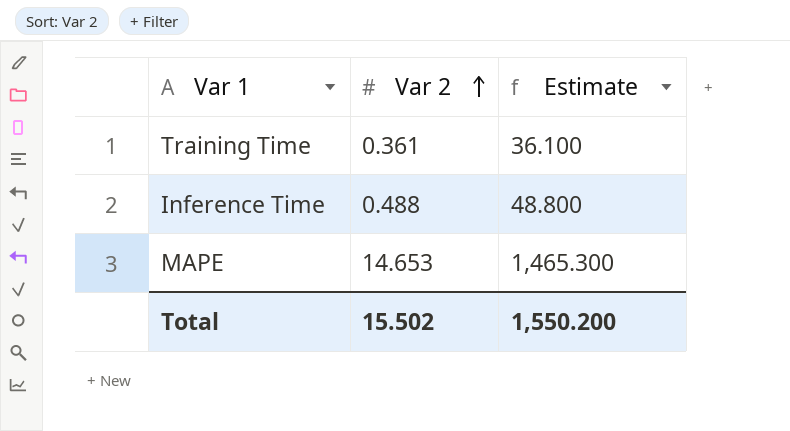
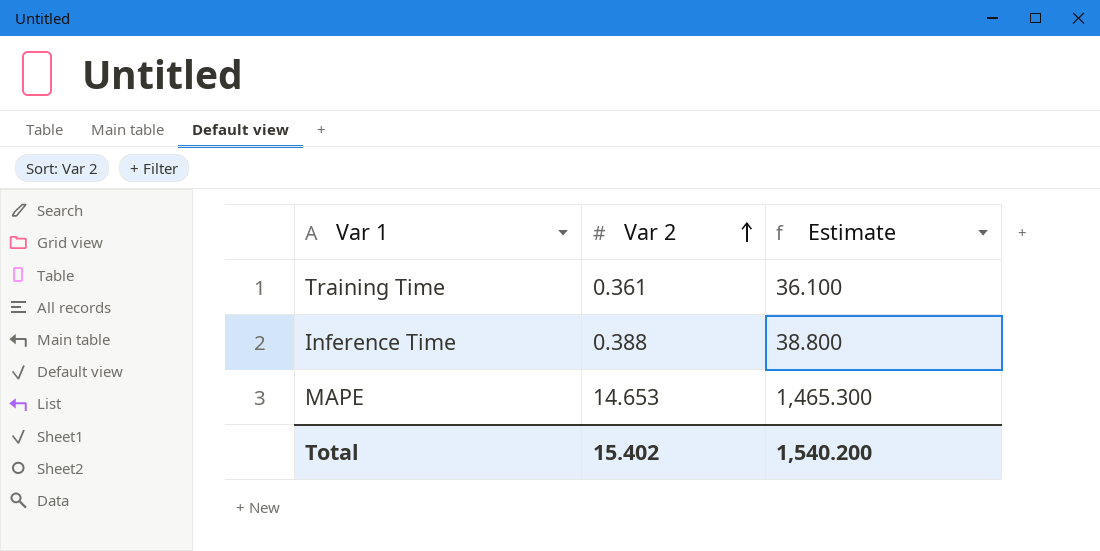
Inference Time | Var 2: 0.488 -> 0.388
Inference Time | Estimate: 48.800 -> 38.800
Total | Var 2: 15.502 -> 15.402
Total | Estimate: 1,550.200 -> 1,540.200

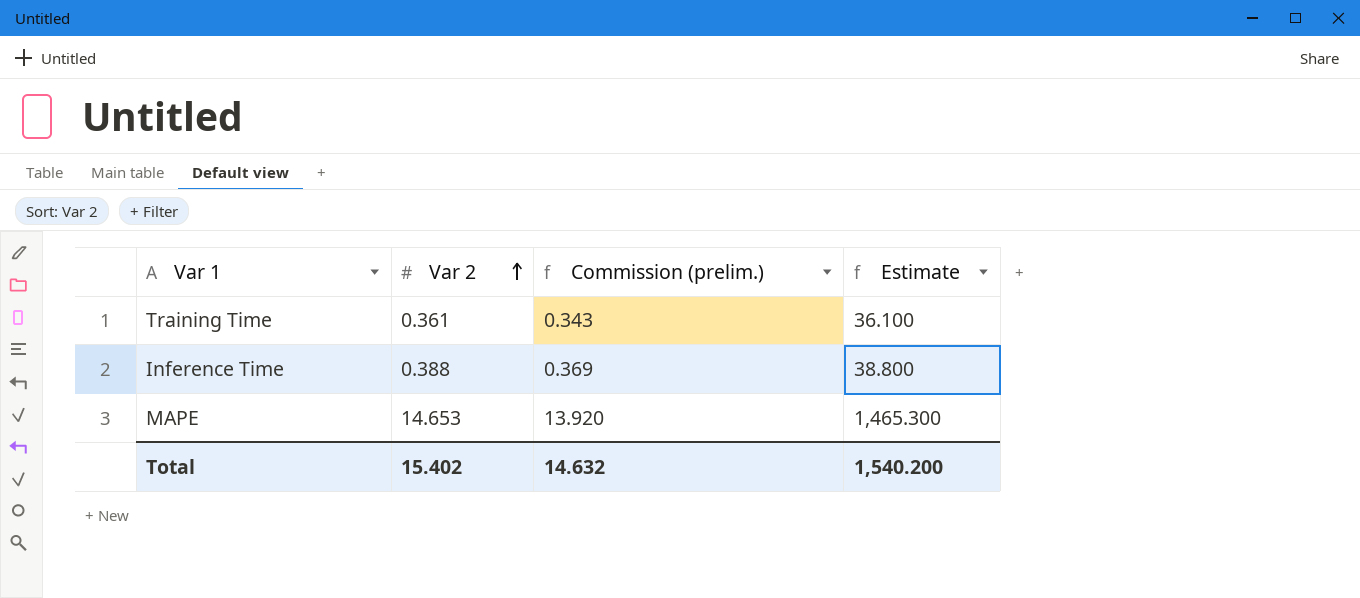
column Commission (prelim.) | formula: none -> [Var 2] * 0.95

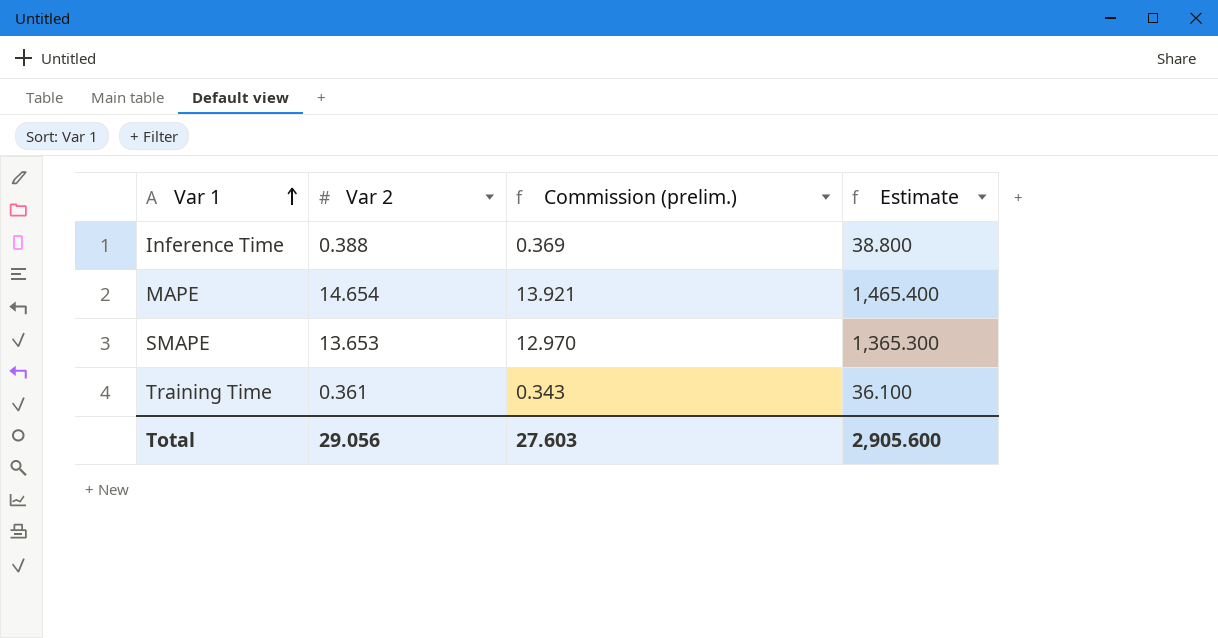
row order: Var 2 ascending -> Var 1 ascending
MAPE | Var 2: 14.653 -> 14.654
MAPE | Commission (prelim.): 13.920 -> 13.921
MAPE | Estimate: 1,465.300 -> 1,465.400
row SMAPE: none -> 13.653 | 12.970 | 1,365.300
Total | Var 2: 15.402 -> 29.056
Total | Commission (prelim.): 14.632 -> 27.603
Total | Estimate: 1,540.200 -> 2,905.600

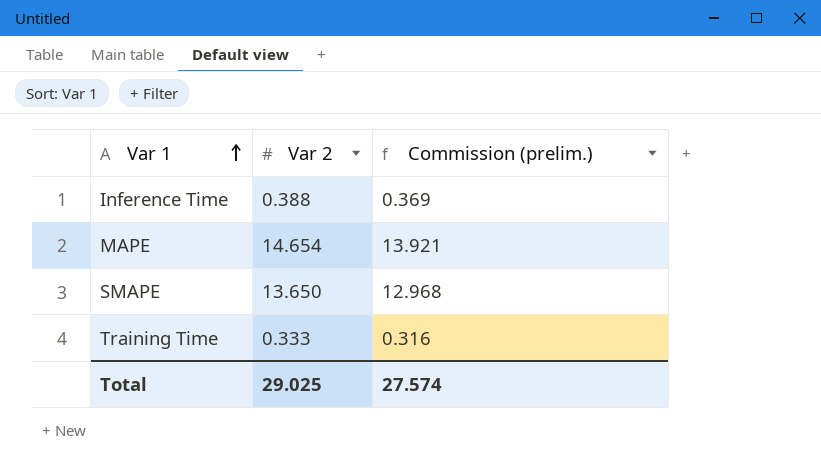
column Estimate | formula: [Var 2] * 100 -> none
SMAPE | Var 2: 13.653 -> 13.650
SMAPE | Commission (prelim.): 12.970 -> 12.968
Training Time | Var 2: 0.361 -> 0.333
Training Time | Commission (prelim.): 0.343 -> 0.316
Total | Var 2: 29.056 -> 29.025
Total | Commission (prelim.): 27.603 -> 27.574

